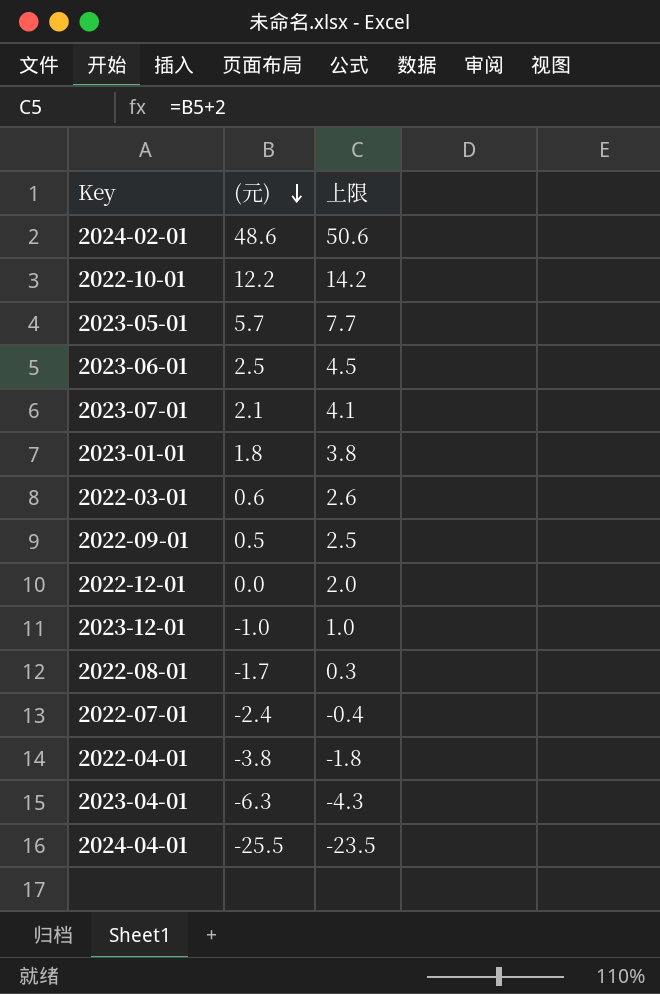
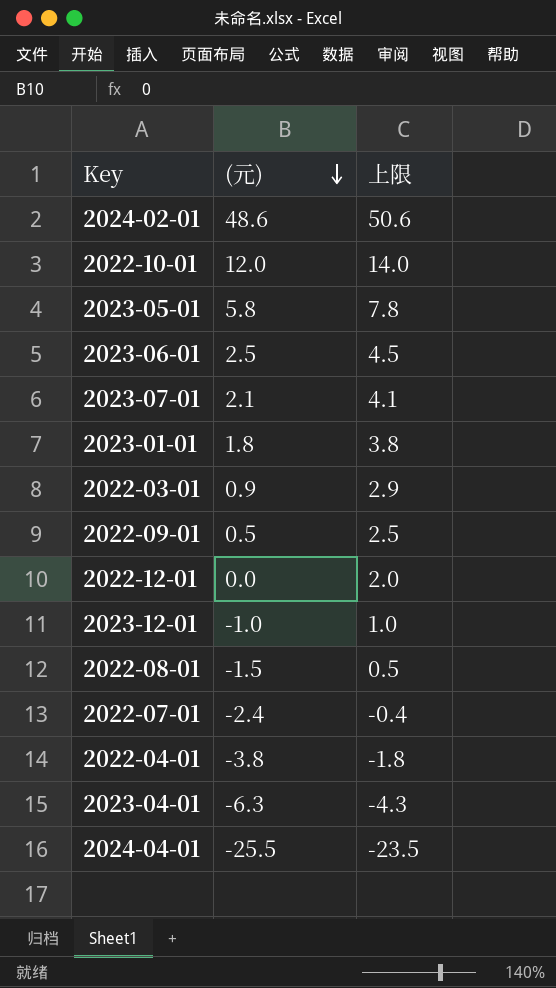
2022-10-01 | (元): 12.2 -> 12.0
2022-10-01 | 上限: 14.2 -> 14.0
2023-05-01 | (元): 5.7 -> 5.8
2023-05-01 | 上限: 7.7 -> 7.8
2022-03-01 | (元): 0.6 -> 0.9
2022-03-01 | 上限: 2.6 -> 2.9
2022-08-01 | (元): -1.7 -> -1.5
2022-08-01 | 上限: 0.3 -> 0.5

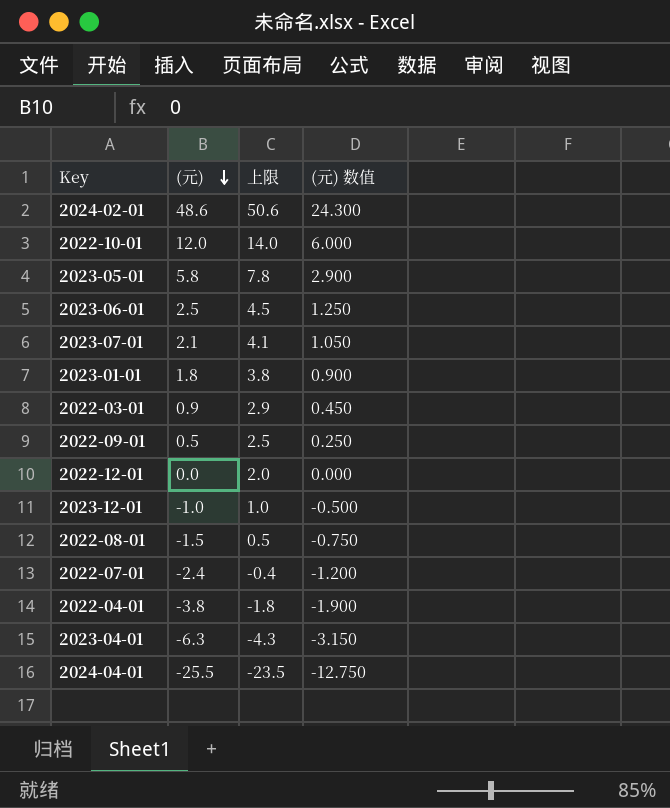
column (元) 数值 | formula: none -> [(元)] * 0.5

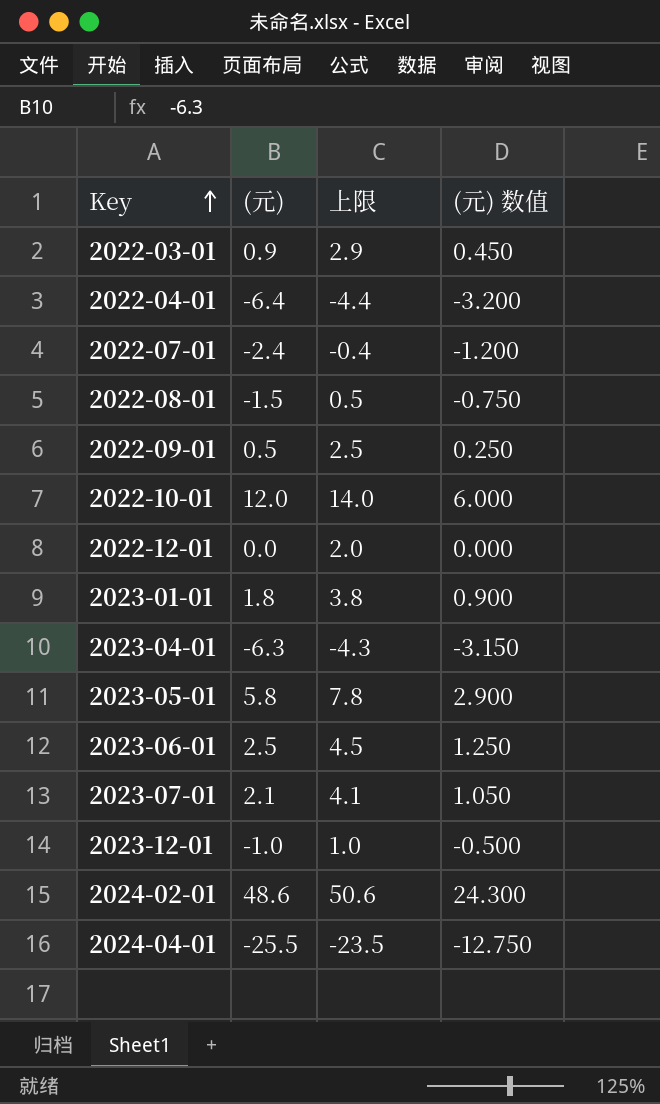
row order: (元) descending -> Key ascending
2022-04-01 | (元): -3.8 -> -6.4
2022-04-01 | 上限: -1.8 -> -4.4
2022-04-01 | (元) 数值: -1.900 -> -3.200

